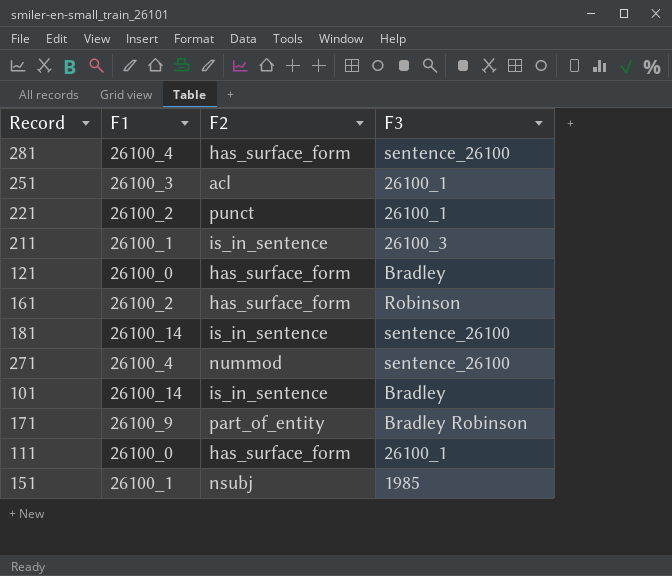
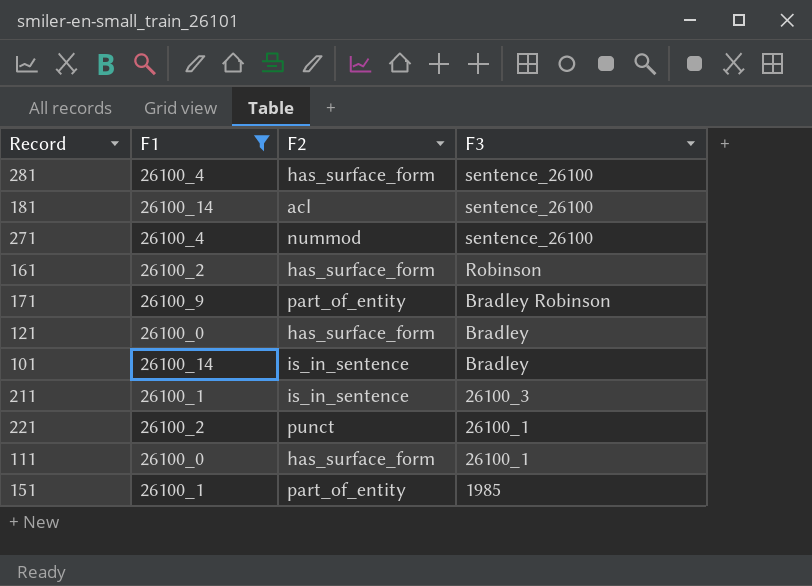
filter: none -> F1 != 26100_3
row order: none -> F3 descending
181 | F2: is_in_sentence -> acl
151 | F2: nsubj -> part_of_entity

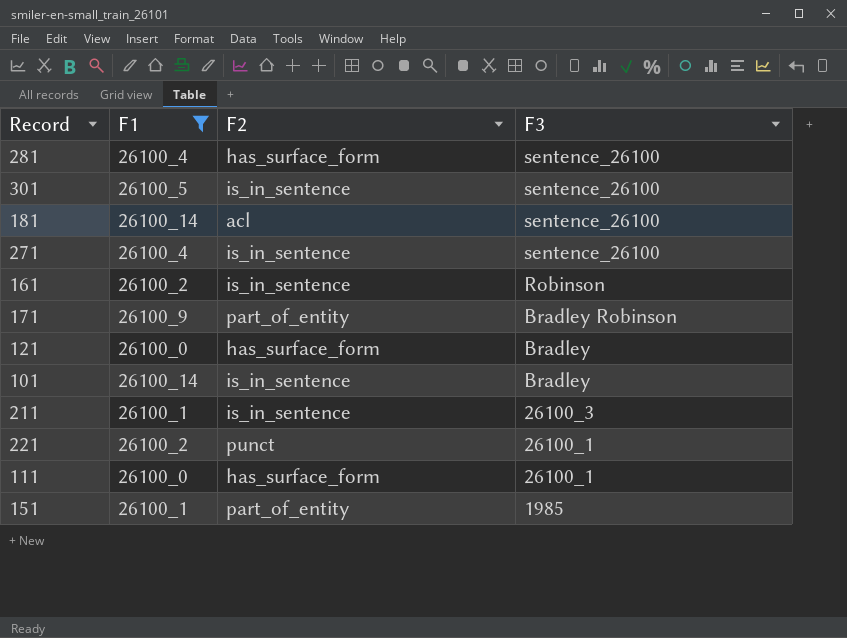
row 301: none -> 26100_5 | is_in_sentence | sentence_26100
271 | F2: nummod -> is_in_sentence
161 | F2: has_surface_form -> is_in_sentence

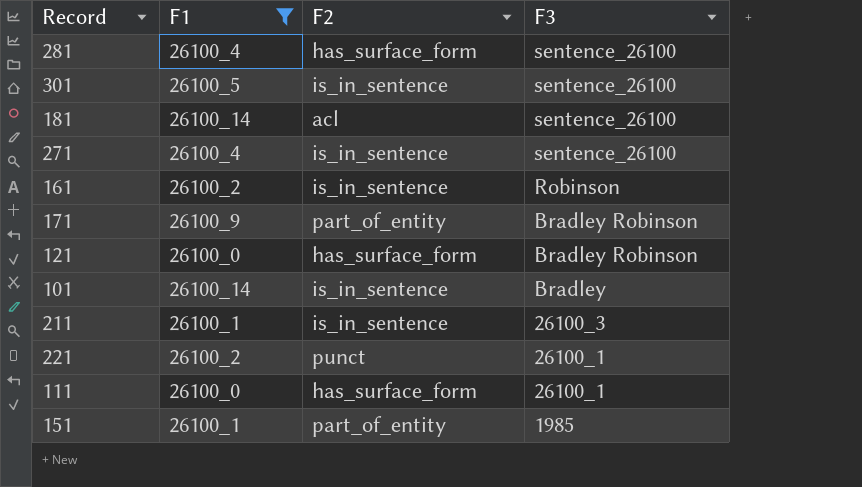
121 | F3: Bradley -> Bradley Robinson

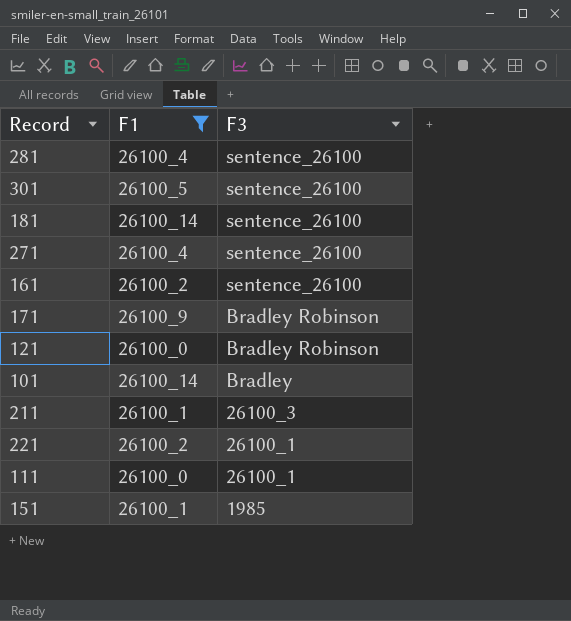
column F2 | position: 3 -> none
161 | F3: Robinson -> sentence_26100

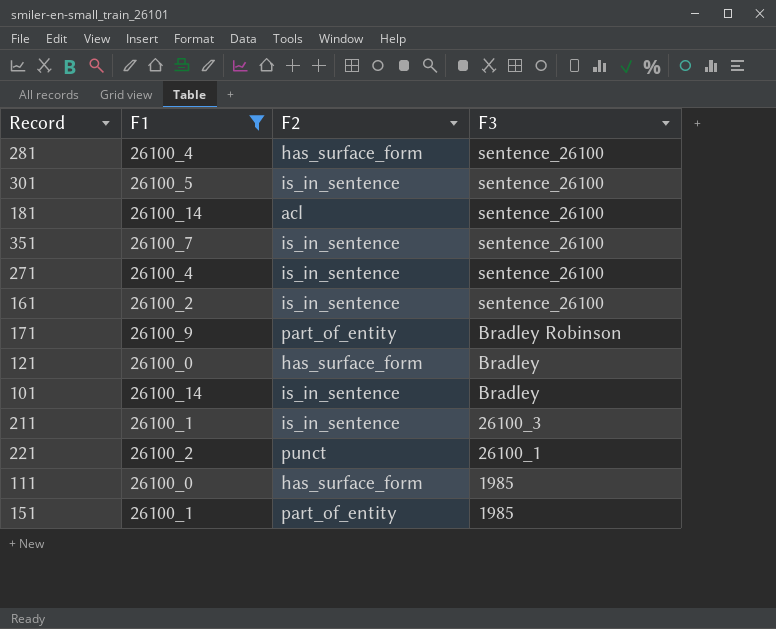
column F2 | position: none -> 3
row 351: none -> 26100_7 | is_in_sentence | sentence_26100
121 | F3: Bradley Robinson -> Bradley
111 | F3: 26100_1 -> 1985

